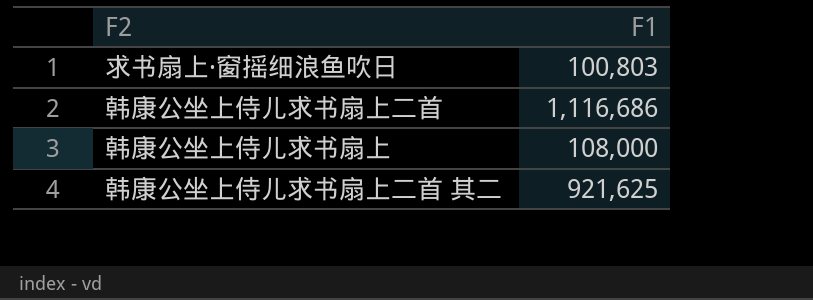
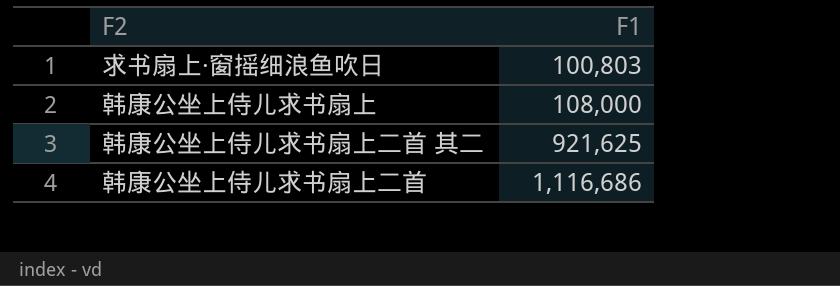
row order: none -> F1 ascending

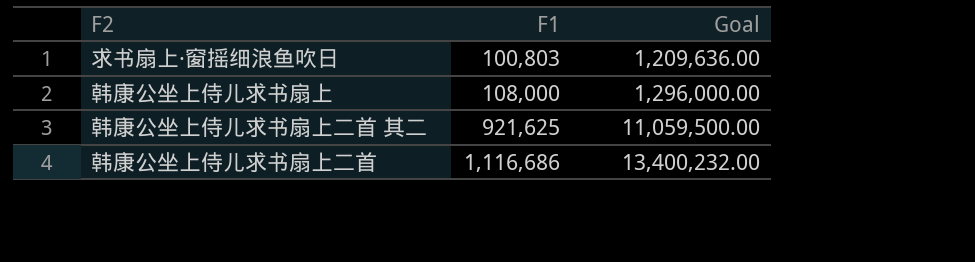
column Goal | formula: none -> [F1] * 12

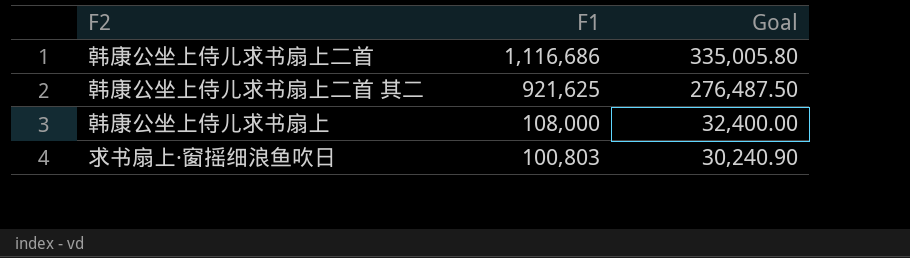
row order: F1 ascending -> F1 descending
column Goal | formula: [F1] * 12 -> [F1] * 0.3

